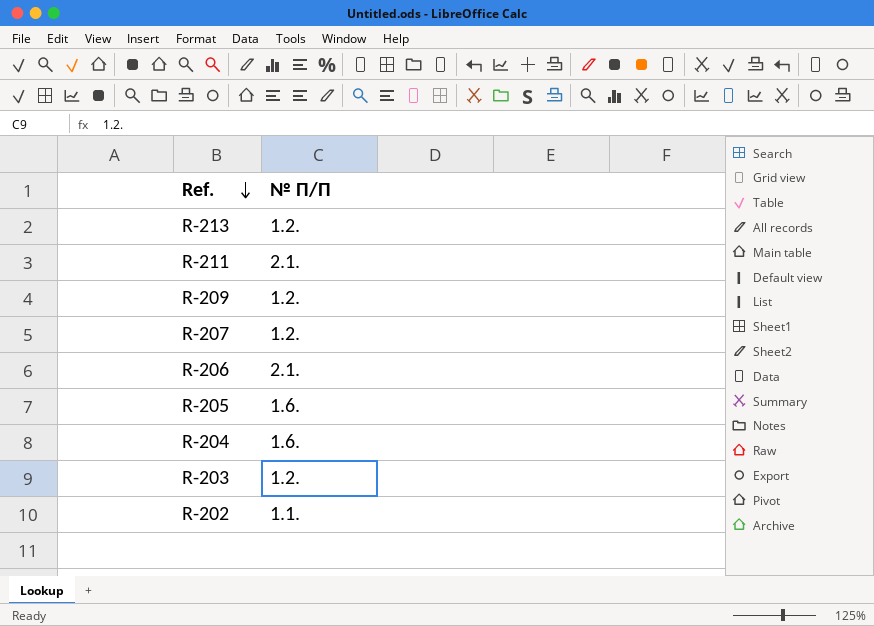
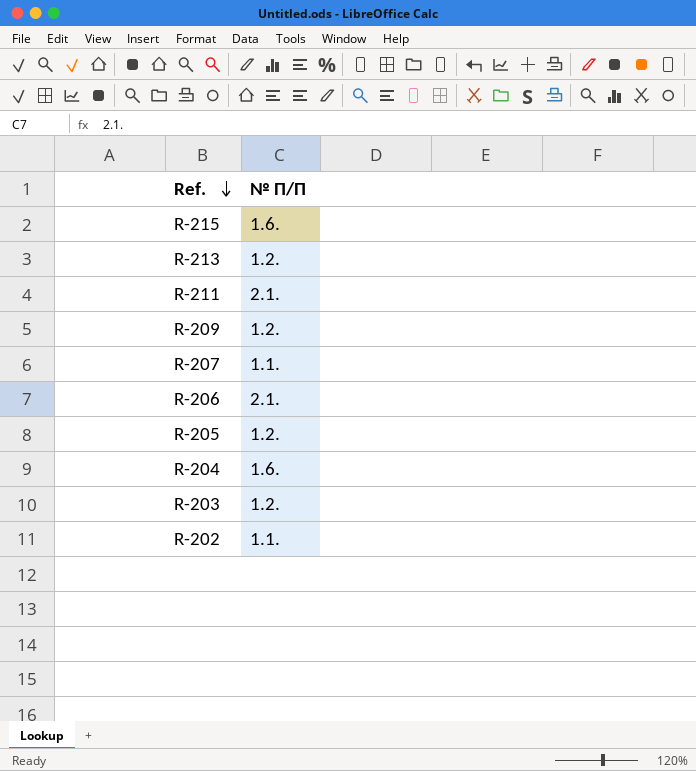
row R-215: none -> 1.6.
R-207 | № П/П: 1.2. -> 1.1.
R-205 | № П/П: 1.6. -> 1.2.

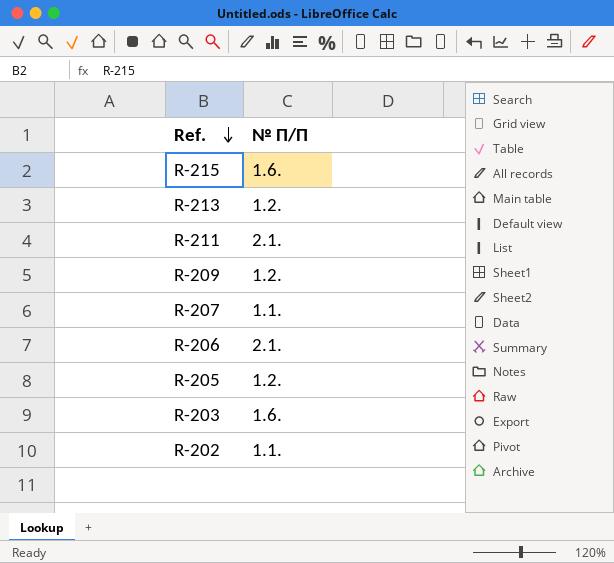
row R-204: 1.6. -> none
R-203 | № П/П: 1.2. -> 1.6.

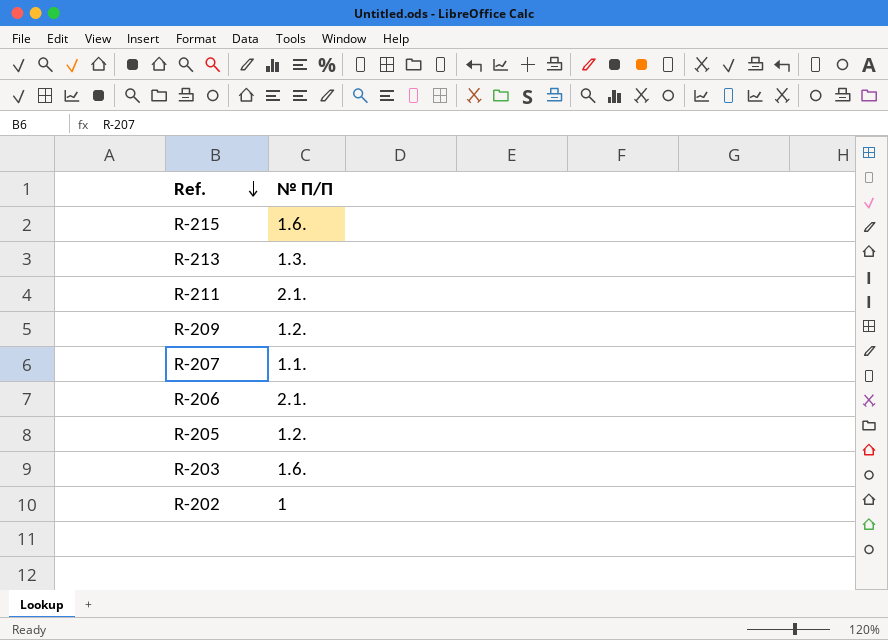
R-213 | № П/П: 1.2. -> 1.3.
R-202 | № П/П: 1.1. -> 1

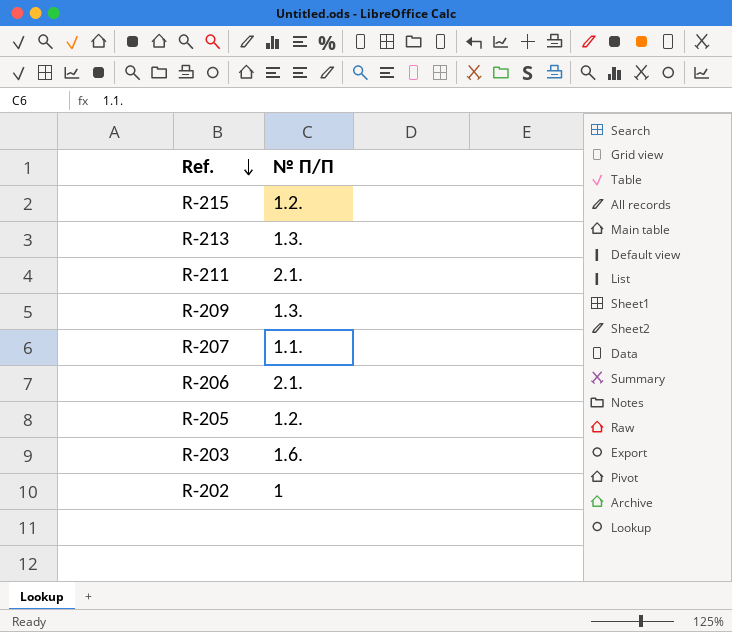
R-215 | № П/П: 1.6. -> 1.2.
R-209 | № П/П: 1.2. -> 1.3.

